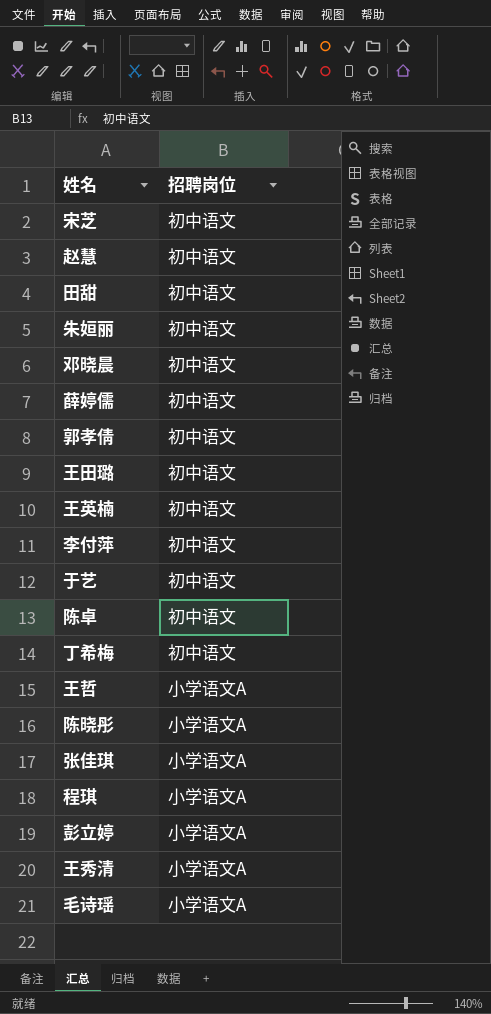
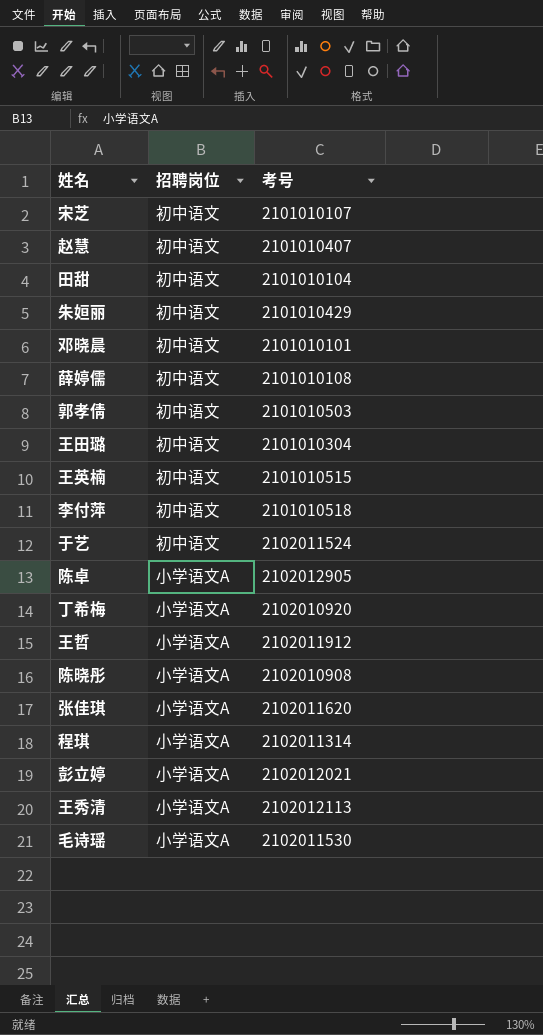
column 考号 | position: none -> 3
陈卓 | 招聘岗位: 初中语文 -> 小学语文A
丁希梅 | 招聘岗位: 初中语文 -> 小学语文A

